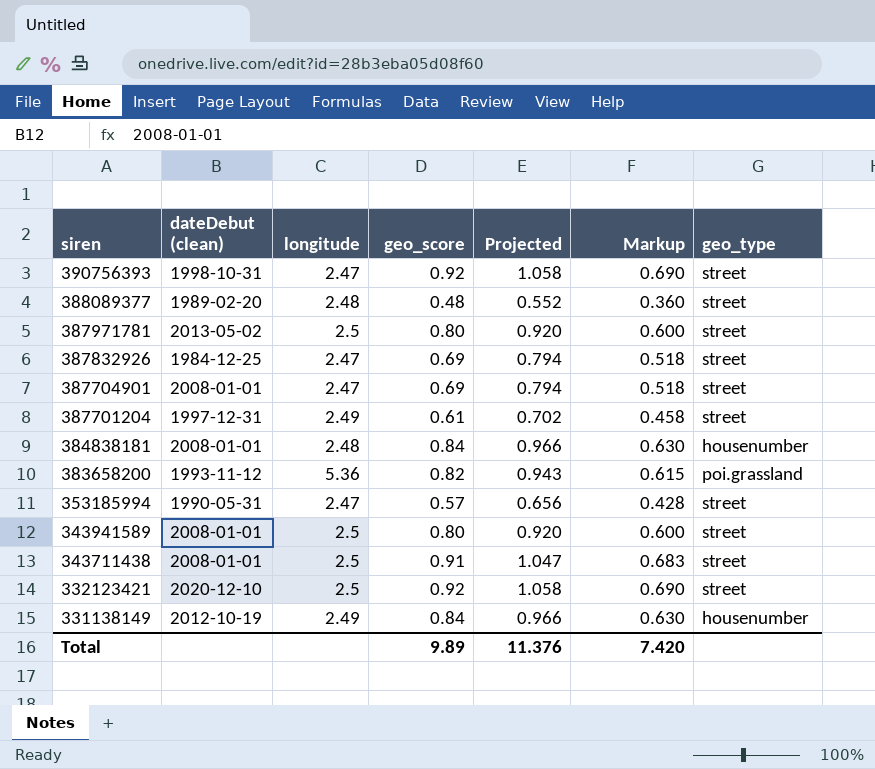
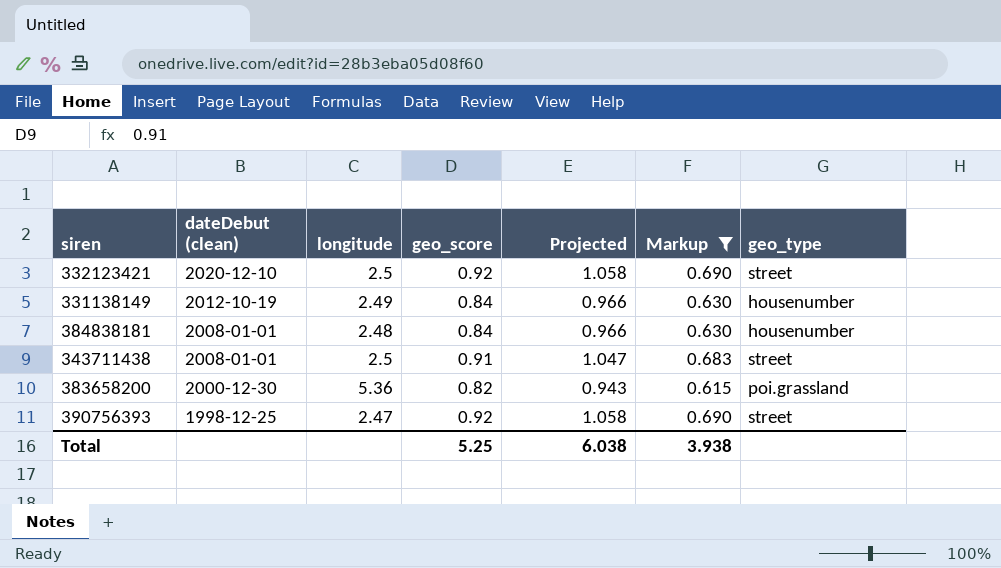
filter: none -> Markup >= 0.615
row order: siren descending -> dateDebut (clean) descending
383658200 | dateDebut (clean): 1993-11-12 -> 2000-12-30
390756393 | dateDebut (clean): 1998-10-31 -> 1998-12-25
Total | geo_score: 9.89 -> 5.25
Total | Projected: 11.376 -> 6.038
Total | Markup: 7.420 -> 3.938

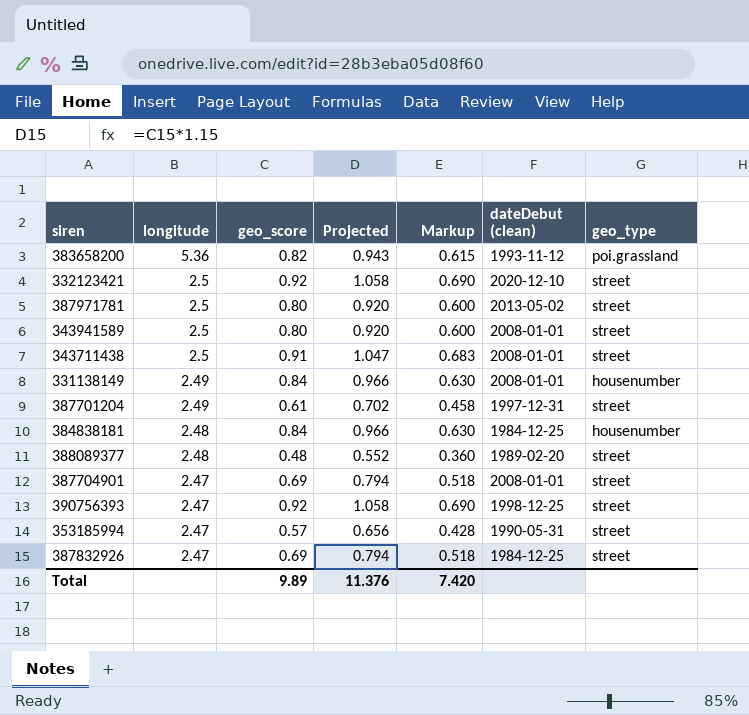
filter: Markup >= 0.615 -> none
row order: dateDebut (clean) descending -> longitude descending
column dateDebut (clean) | position: 2 -> 6
383658200 | dateDebut (clean): 2000-12-30 -> 1993-11-12
331138149 | dateDebut (clean): 2012-10-19 -> 2008-01-01
384838181 | dateDebut (clean): 2008-01-01 -> 1984-12-25
Total | geo_score: 5.25 -> 9.89
Total | Projected: 6.038 -> 11.376
Total | Markup: 3.938 -> 7.420

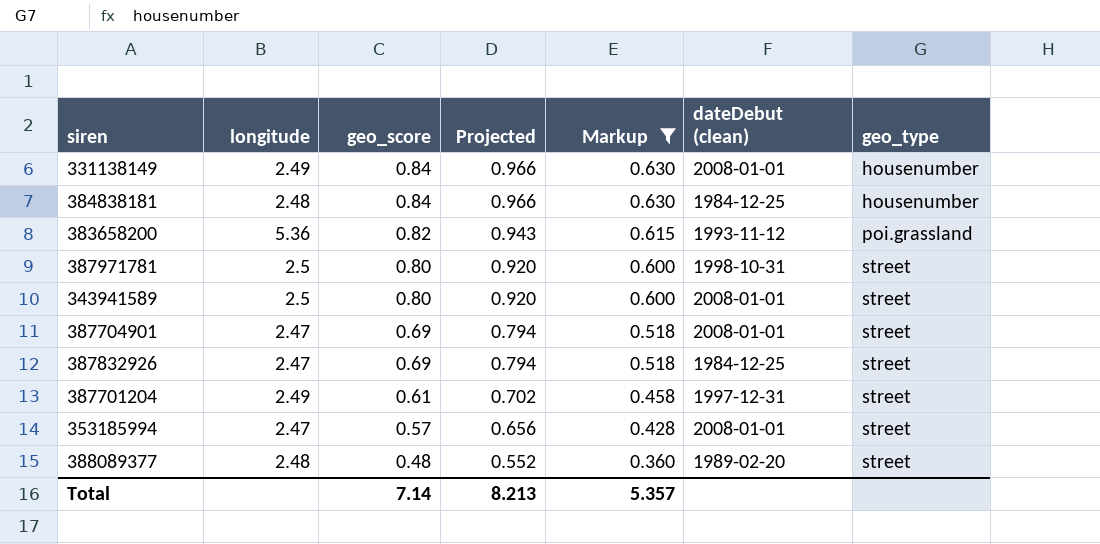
filter: none -> Markup <= 0.630
row order: longitude descending -> geo_score descending
387971781 | dateDebut (clean): 2013-05-02 -> 1998-10-31
353185994 | dateDebut (clean): 1990-05-31 -> 2008-01-01
Total | geo_score: 9.89 -> 7.14
Total | Projected: 11.376 -> 8.213
Total | Markup: 7.420 -> 5.357

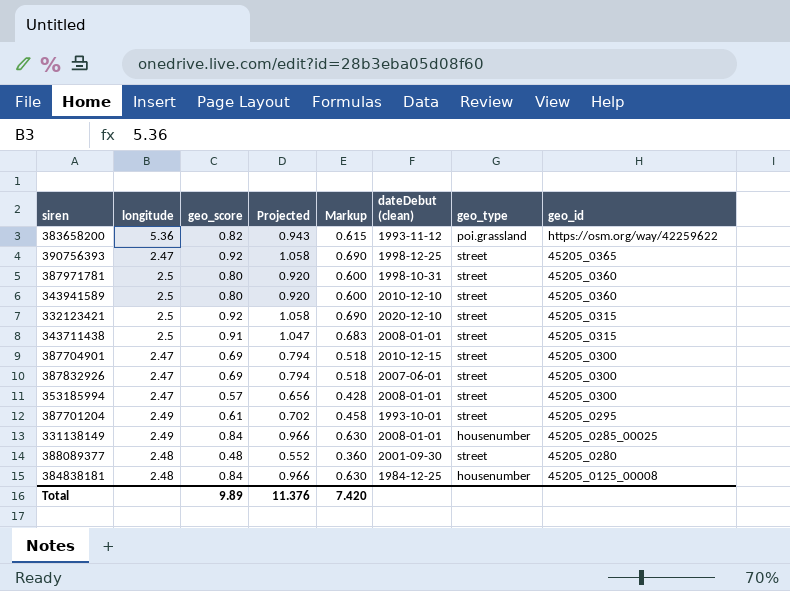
filter: Markup <= 0.630 -> none
row order: geo_score descending -> geo_id descending
column geo_id | position: none -> 8
343941589 | dateDebut (clean): 2008-01-01 -> 2010-12-10
387704901 | dateDebut (clean): 2008-01-01 -> 2010-12-15
387832926 | dateDebut (clean): 1984-12-25 -> 2007-06-01
387701204 | dateDebut (clean): 1997-12-31 -> 1993-10-01
388089377 | dateDebut (clean): 1989-02-20 -> 2001-09-30
Total | geo_score: 7.14 -> 9.89
Total | Projected: 8.213 -> 11.376
Total | Markup: 5.357 -> 7.420

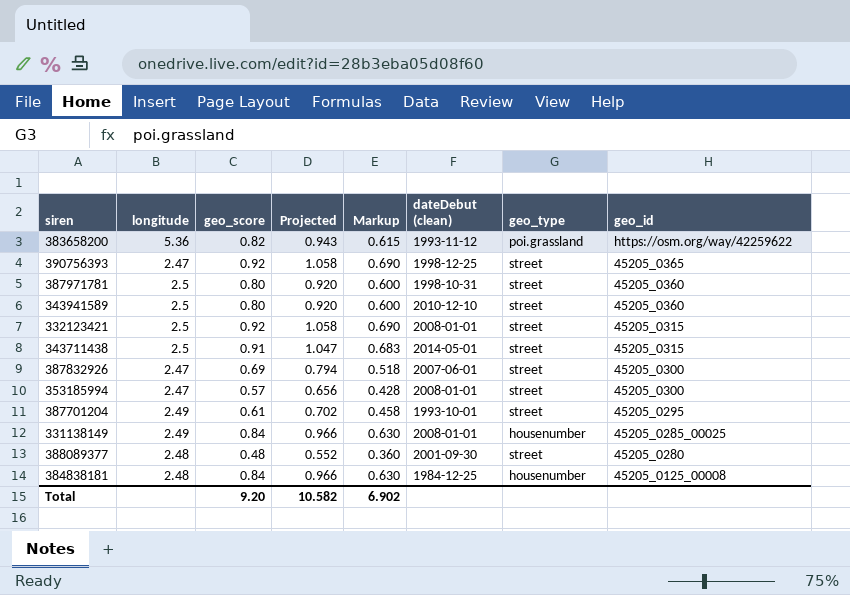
row 387704901: 2.47 | 0.69 | 0.794 | 0.518 | 2010-12-15 | street | 45205_0300 -> none
332123421 | dateDebut (clean): 2020-12-10 -> 2008-01-01
343711438 | dateDebut (clean): 2008-01-01 -> 2014-05-01
Total | geo_score: 9.89 -> 9.20
Total | Projected: 11.376 -> 10.582
Total | Markup: 7.420 -> 6.902

